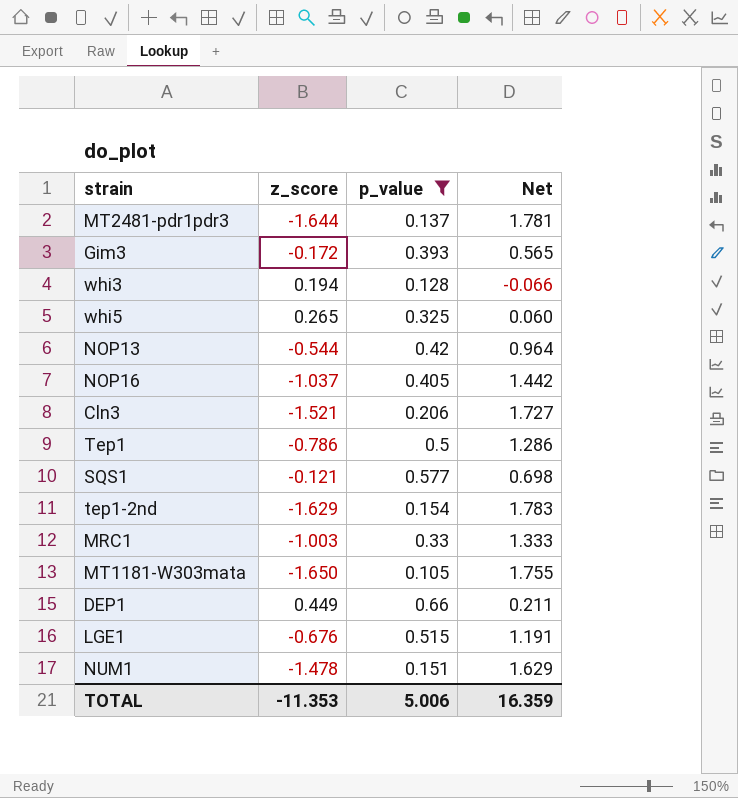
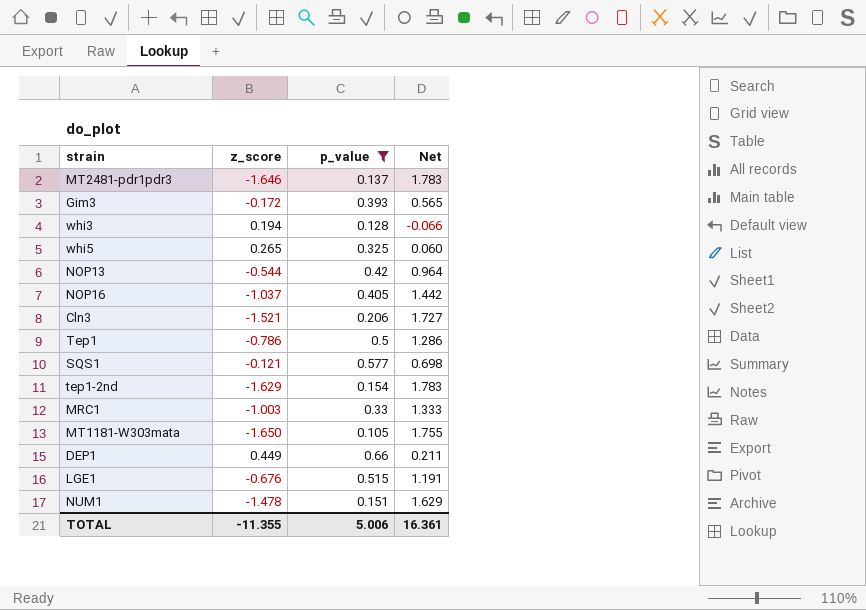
MT2481-pdr1pdr3 | z_score: -1.644 -> -1.646
MT2481-pdr1pdr3 | Net: 1.781 -> 1.783
TOTAL | z_score: -11.353 -> -11.355
TOTAL | Net: 16.359 -> 16.361

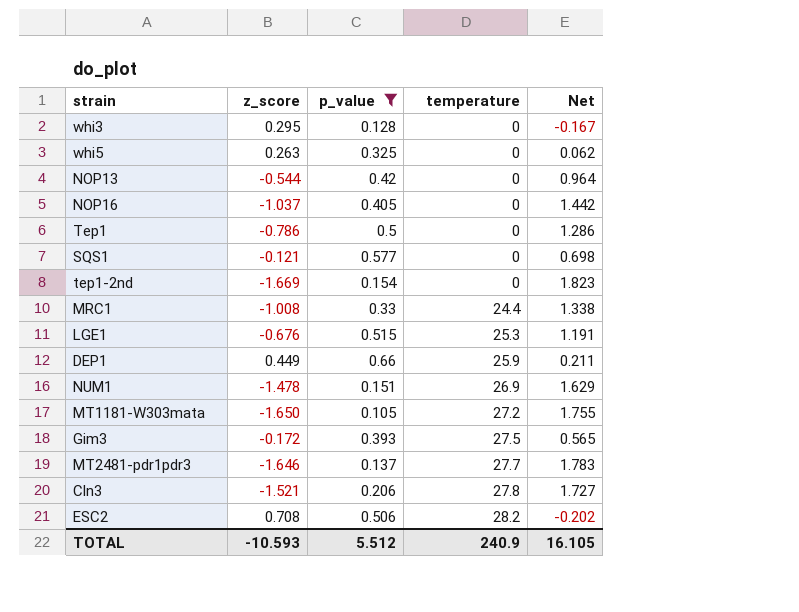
row order: none -> temperature ascending
column temperature | position: none -> 4
whi3 | z_score: 0.194 -> 0.295
whi3 | Net: -0.066 -> -0.167
whi5 | z_score: 0.265 -> 0.263
whi5 | Net: 0.060 -> 0.062
tep1-2nd | z_score: -1.629 -> -1.669
tep1-2nd | Net: 1.783 -> 1.823
MRC1 | z_score: -1.003 -> -1.008
MRC1 | Net: 1.333 -> 1.338
row ESC2: none -> 0.708 | 0.506 | 28.2 | -0.202
TOTAL | z_score: -11.355 -> -10.593
TOTAL | p_value: 5.006 -> 5.512
TOTAL | Net: 16.361 -> 16.105

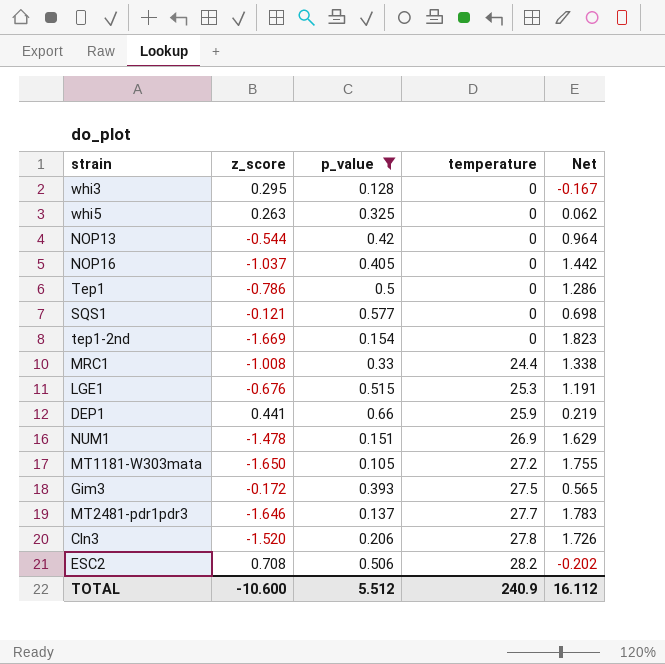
DEP1 | z_score: 0.449 -> 0.441
DEP1 | Net: 0.211 -> 0.219
Cln3 | z_score: -1.521 -> -1.520
Cln3 | Net: 1.727 -> 1.726
TOTAL | z_score: -10.593 -> -10.600
TOTAL | Net: 16.105 -> 16.112

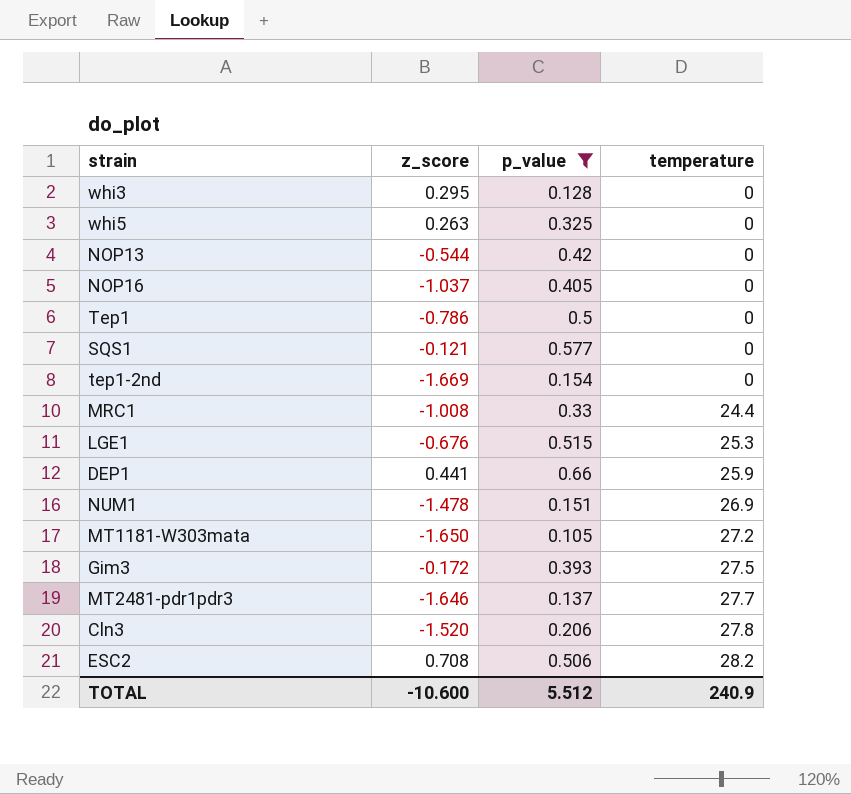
column Net | formula: [p_value] - [z_score] -> none

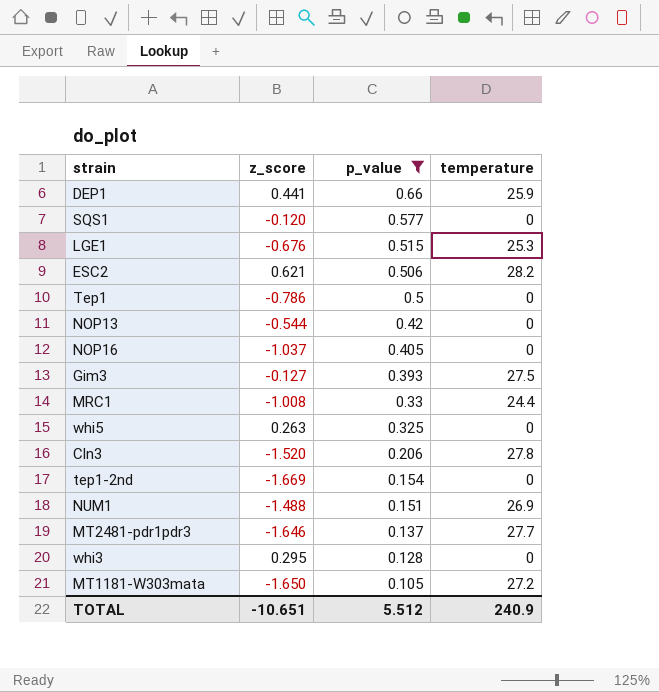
row order: temperature ascending -> p_value descending
SQS1 | z_score: -0.121 -> -0.120
ESC2 | z_score: 0.708 -> 0.621
Gim3 | z_score: -0.172 -> -0.127
NUM1 | z_score: -1.478 -> -1.488
TOTAL | z_score: -10.600 -> -10.651

